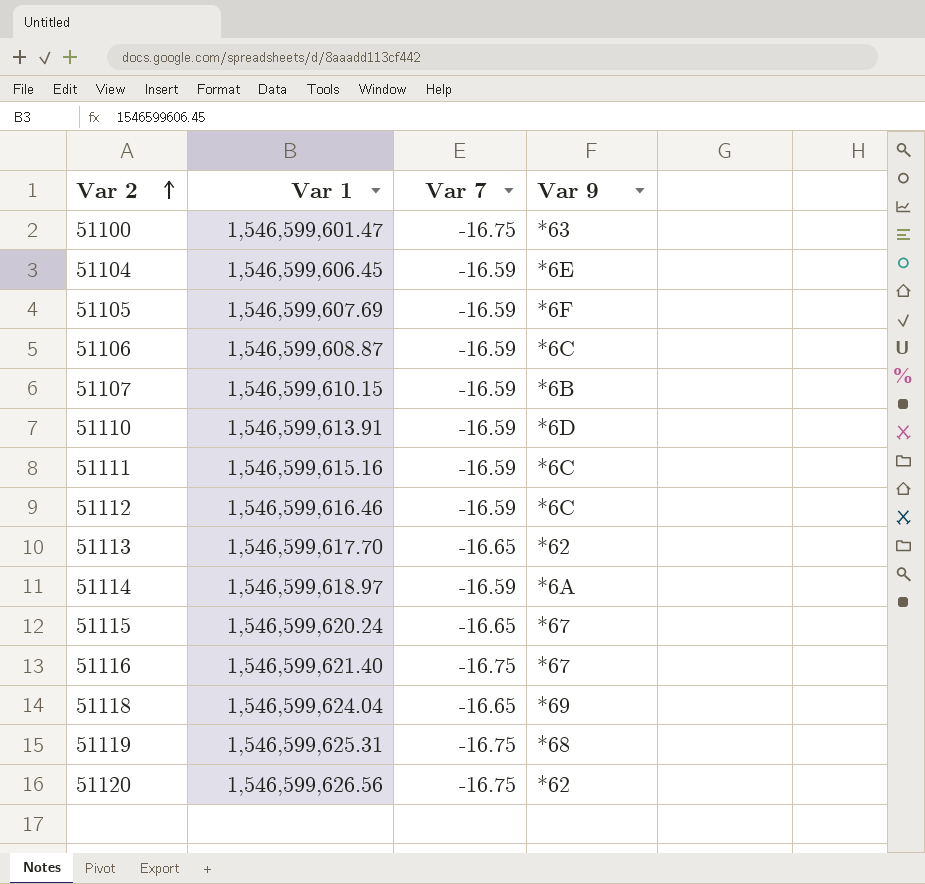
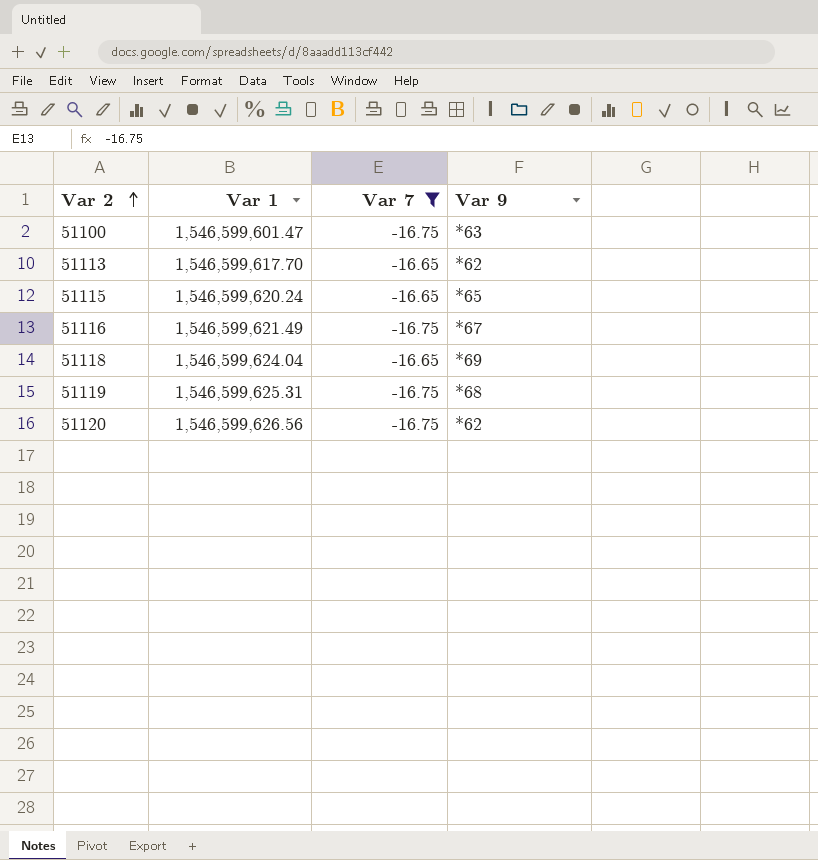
filter: none -> Var 7 != -16.59
51115 | Var 9: *67 -> *65
51116 | Var 1: 1,546,599,621.40 -> 1,546,599,621.49

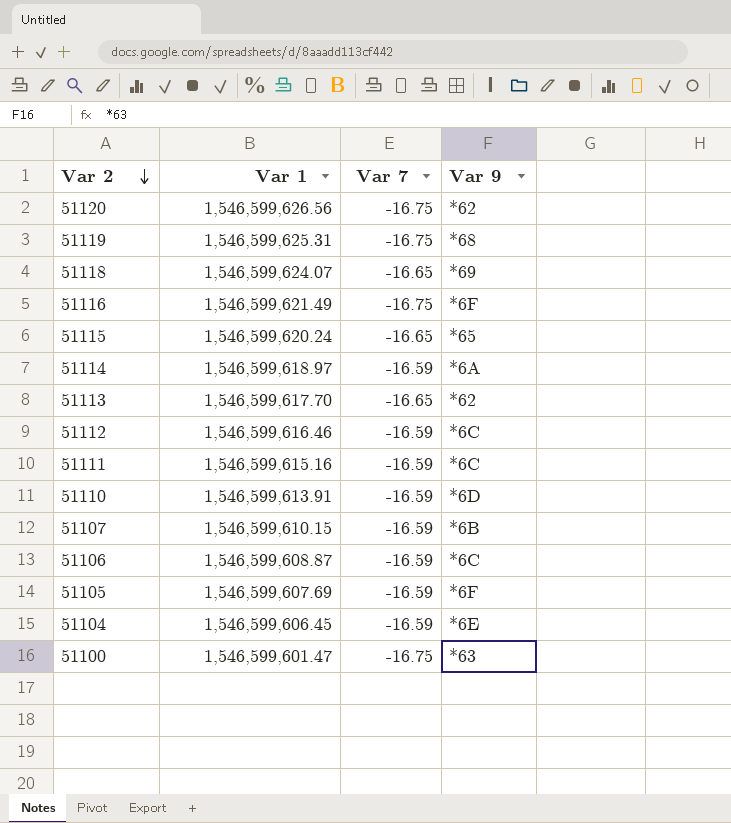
filter: Var 7 != -16.59 -> none
row order: Var 2 ascending -> Var 2 descending
51118 | Var 1: 1,546,599,624.04 -> 1,546,599,624.07
51116 | Var 9: *67 -> *6F

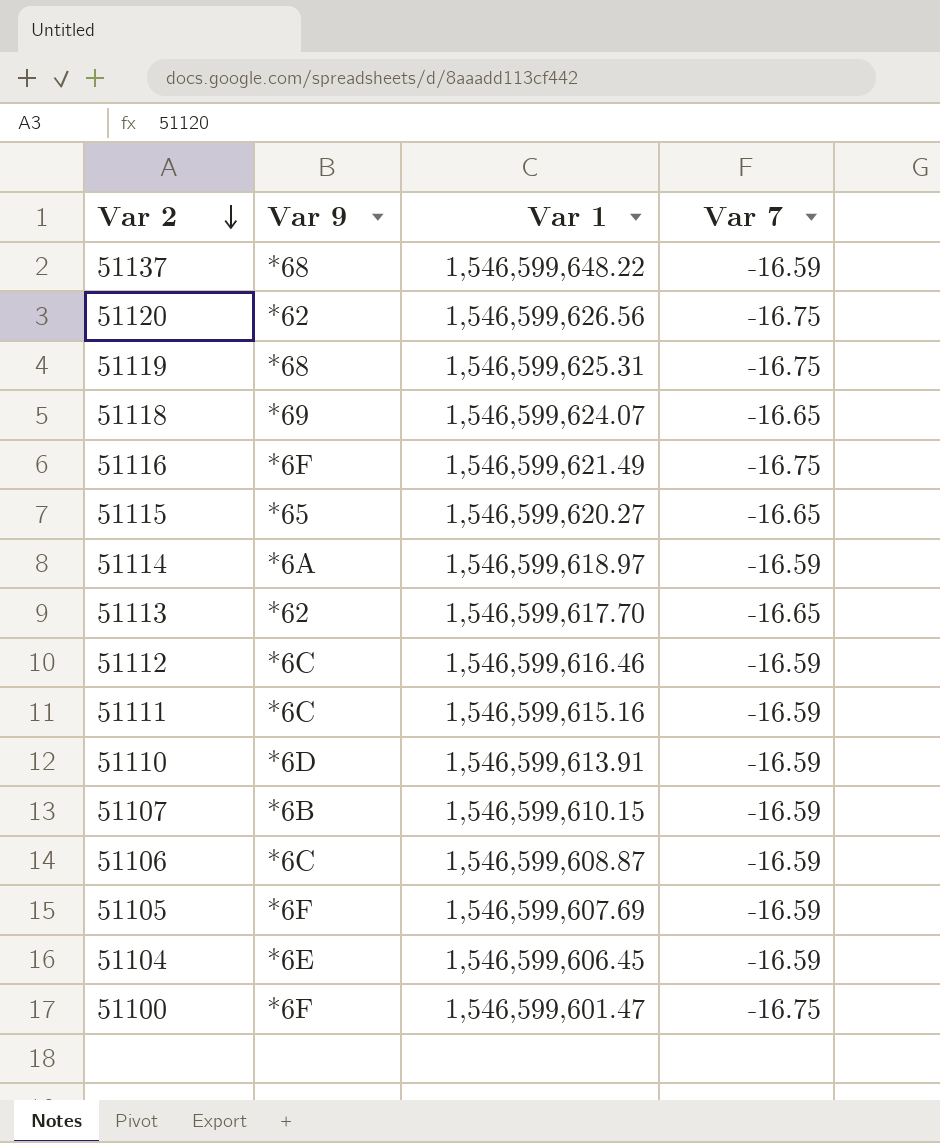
column Var 9 | position: 4 -> 2
row 51137: none -> *68 | 1,546,599,648.22 | -16.59
51115 | Var 1: 1,546,599,620.24 -> 1,546,599,620.27
51100 | Var 9: *63 -> *6F

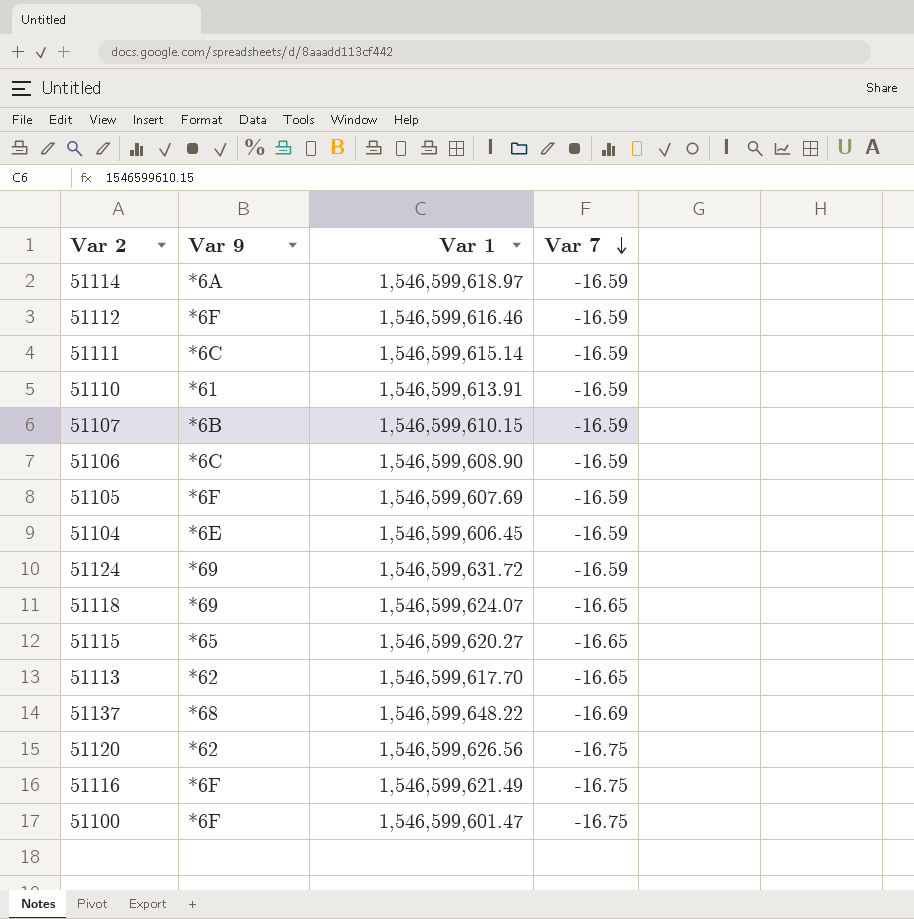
row order: Var 2 descending -> Var 7 descending
row 51119: *68 | 1,546,599,625.31 | -16.75 -> none
51112 | Var 9: *6C -> *6F
51111 | Var 1: 1,546,599,615.16 -> 1,546,599,615.14
51110 | Var 9: *6D -> *61
51106 | Var 1: 1,546,599,608.87 -> 1,546,599,608.90
row 51124: none -> *69 | 1,546,599,631.72 | -16.59
51137 | Var 7: -16.59 -> -16.69

